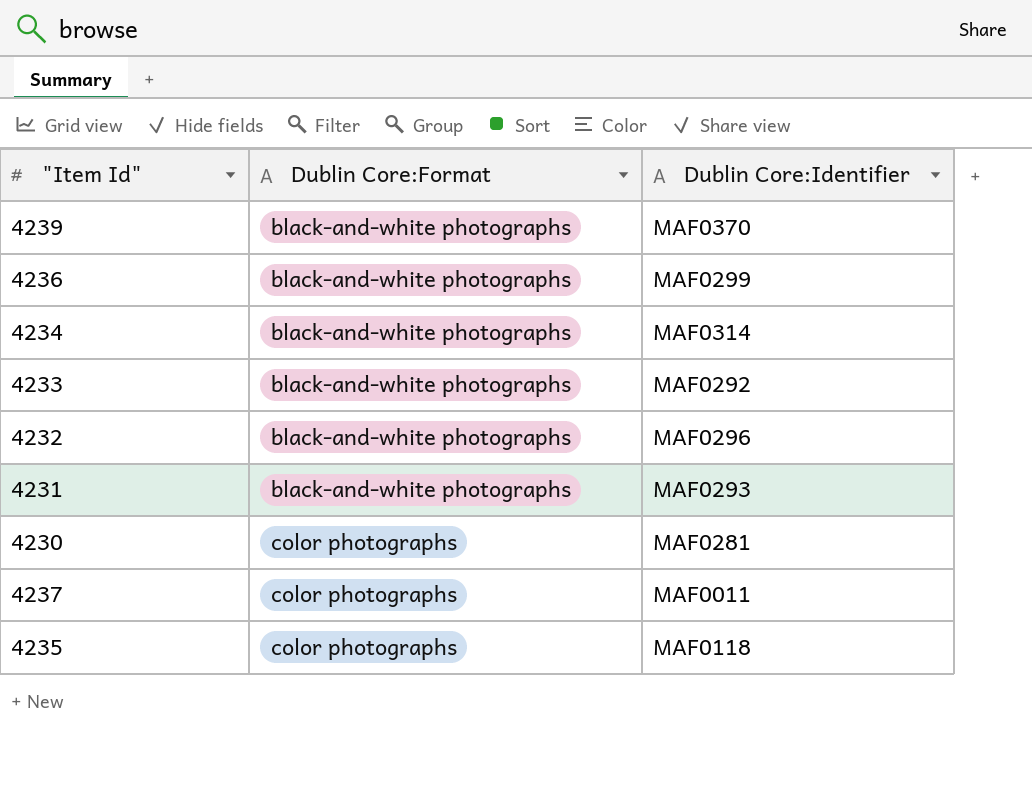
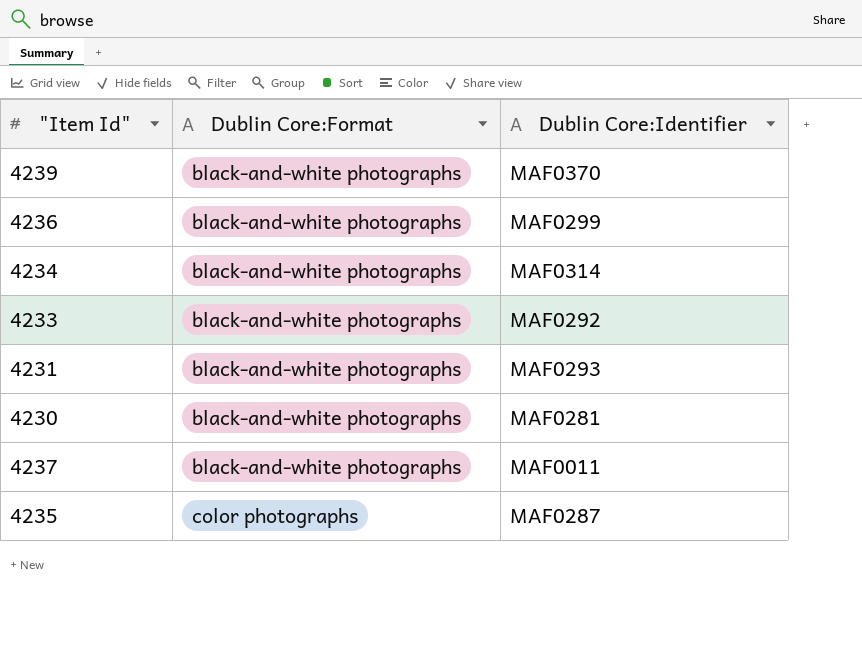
row 4232: black-and-white photographs | MAF0296 -> none
4230 | Dublin Core:Format: color photographs -> black-and-white photographs
4237 | Dublin Core:Format: color photographs -> black-and-white photographs
4235 | Dublin Core:Identifier: MAF0118 -> MAF0287

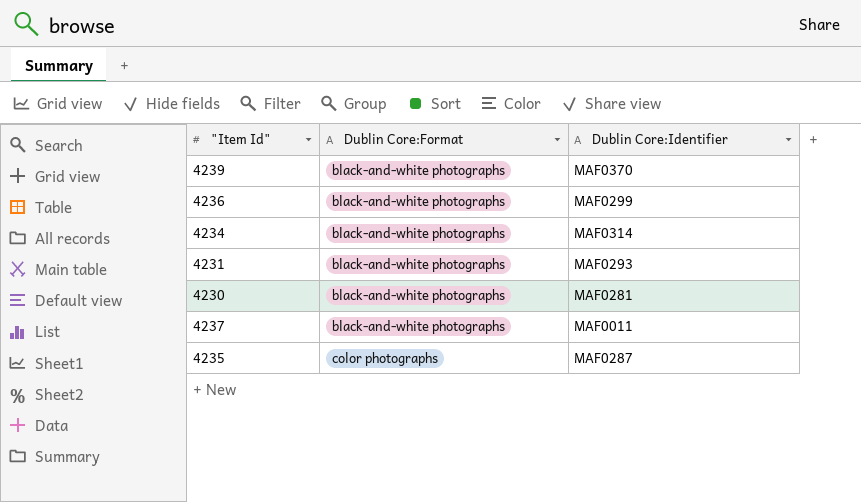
row 4233: black-and-white photographs | MAF0292 -> none

